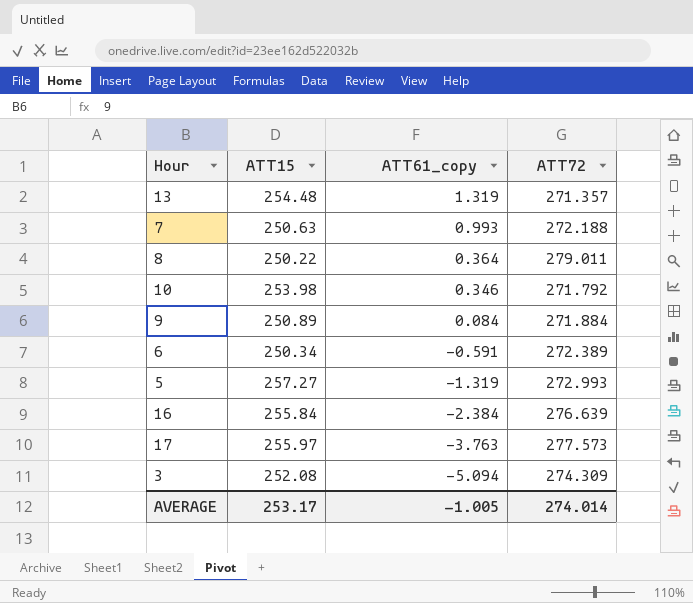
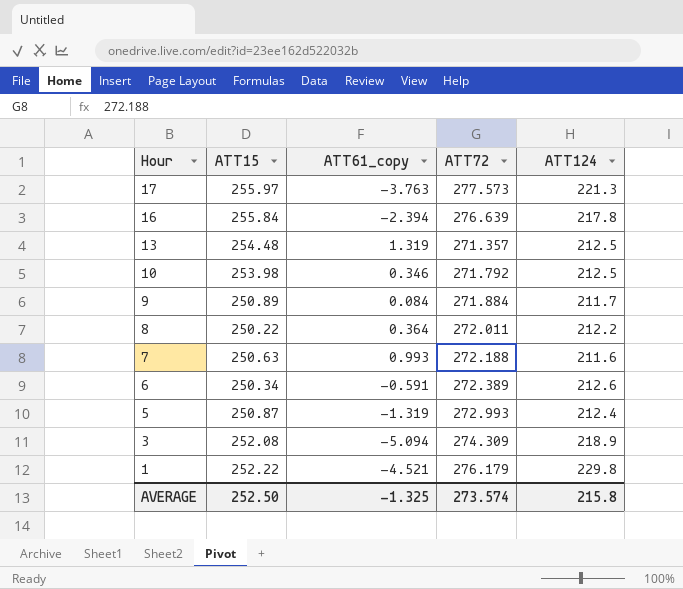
row order: ATT61_copy descending -> Hour descending
column ATT124 | position: none -> 5
16 | ATT61_copy: -2.384 -> -2.394
8 | ATT72: 279.011 -> 272.011
5 | ATT15: 257.27 -> 250.87
row 1: none -> 252.22 | -4.521 | 276.179 | 229.8
AVERAGE | ATT15: 253.17 -> 252.50
AVERAGE | ATT61_copy: -1.005 -> -1.325
AVERAGE | ATT72: 274.014 -> 273.574

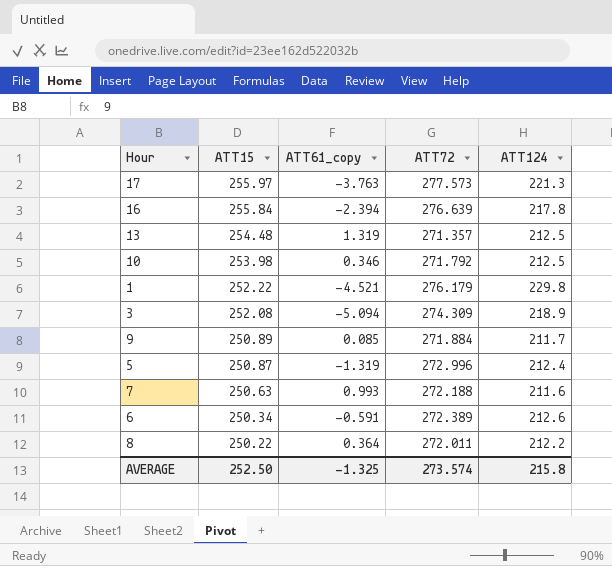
row order: Hour descending -> ATT15 descending
9 | ATT61_copy: 0.084 -> 0.085
5 | ATT72: 272.993 -> 272.996

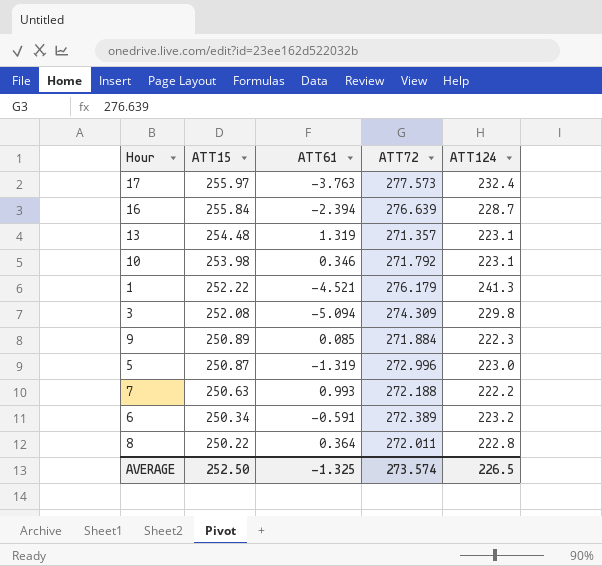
column name: ATT61_copy -> ATT61
17 | ATT124: 221.3 -> 232.4
16 | ATT124: 217.8 -> 228.7
13 | ATT124: 212.5 -> 223.1
10 | ATT124: 212.5 -> 223.1
1 | ATT124: 229.8 -> 241.3
3 | ATT124: 218.9 -> 229.8
9 | ATT124: 211.7 -> 222.3
5 | ATT124: 212.4 -> 223.0
7 | ATT124: 211.6 -> 222.2
6 | ATT124: 212.6 -> 223.2
8 | ATT124: 212.2 -> 222.8
AVERAGE | ATT124: 215.8 -> 226.5

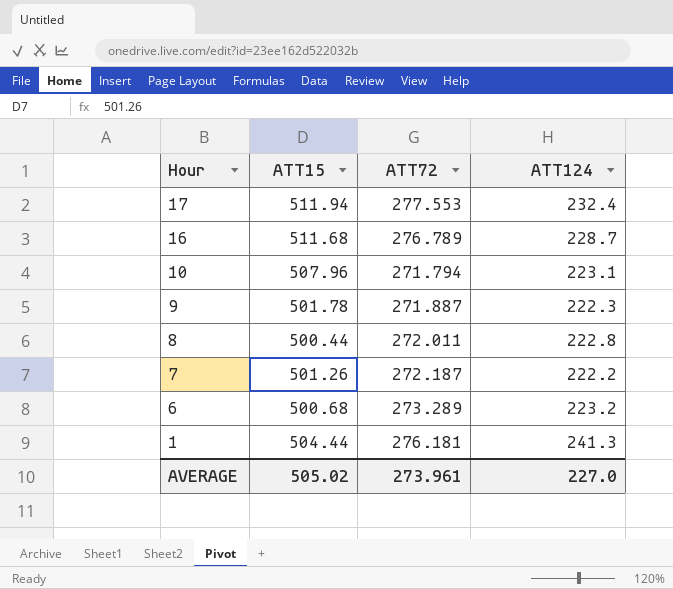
row order: ATT15 descending -> Hour descending
column ATT61 | position: 3 -> none
row 13: 254.48 | 1.319 | 271.357 | 223.1 -> none
row 3: 252.08 | -5.094 | 274.309 | 229.8 -> none
row 5: 250.87 | -1.319 | 272.996 | 223.0 -> none
17 | ATT15: 255.97 -> 511.94
17 | ATT72: 277.573 -> 277.553
16 | ATT15: 255.84 -> 511.68
16 | ATT72: 276.639 -> 276.789
10 | ATT15: 253.98 -> 507.96
10 | ATT72: 271.792 -> 271.794
9 | ATT15: 250.89 -> 501.78
9 | ATT72: 271.884 -> 271.887
8 | ATT15: 250.22 -> 500.44
7 | ATT15: 250.63 -> 501.26
7 | ATT72: 272.188 -> 272.187
6 | ATT15: 250.34 -> 500.68
6 | ATT72: 272.389 -> 273.289
1 | ATT15: 252.22 -> 504.44
1 | ATT72: 276.179 -> 276.181
AVERAGE | ATT15: 252.50 -> 505.02
AVERAGE | ATT72: 273.574 -> 273.961
AVERAGE | ATT124: 226.5 -> 227.0

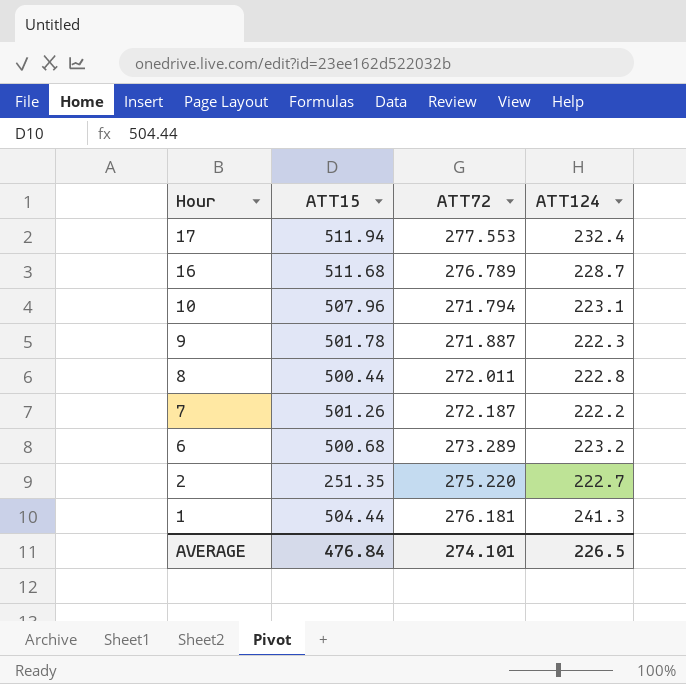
row 2: none -> 251.35 | 275.220 | 222.7
AVERAGE | ATT15: 505.02 -> 476.84
AVERAGE | ATT72: 273.961 -> 274.101
AVERAGE | ATT124: 227.0 -> 226.5

